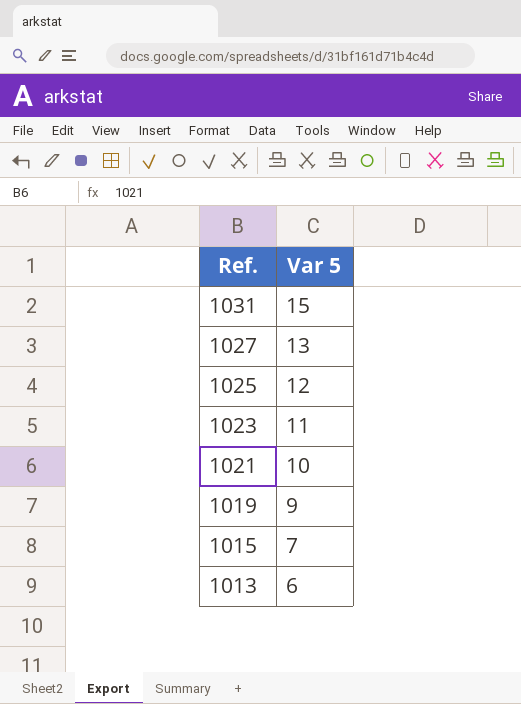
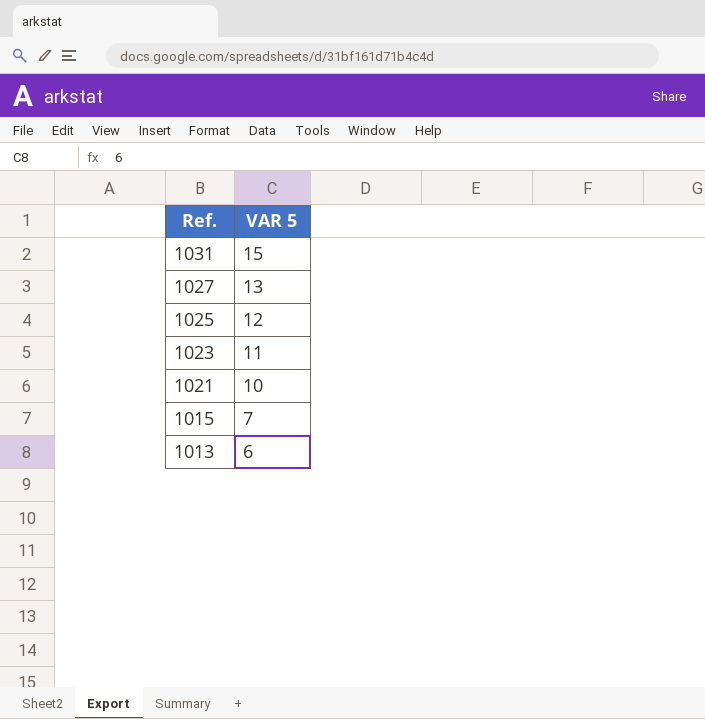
column name: Var 5 -> VAR 5
row 1019: 9 -> none

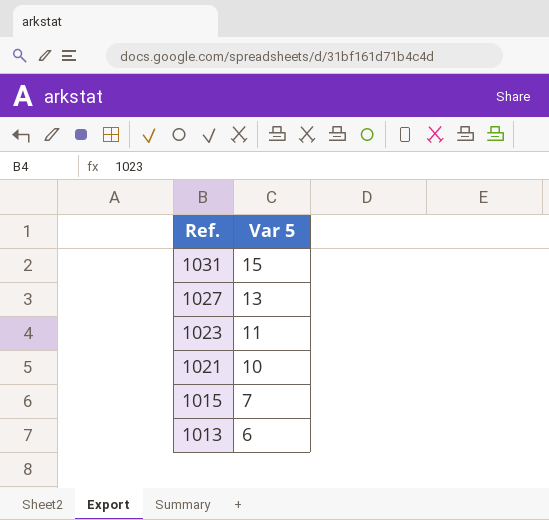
column name: VAR 5 -> Var 5
row 1025: 12 -> none

